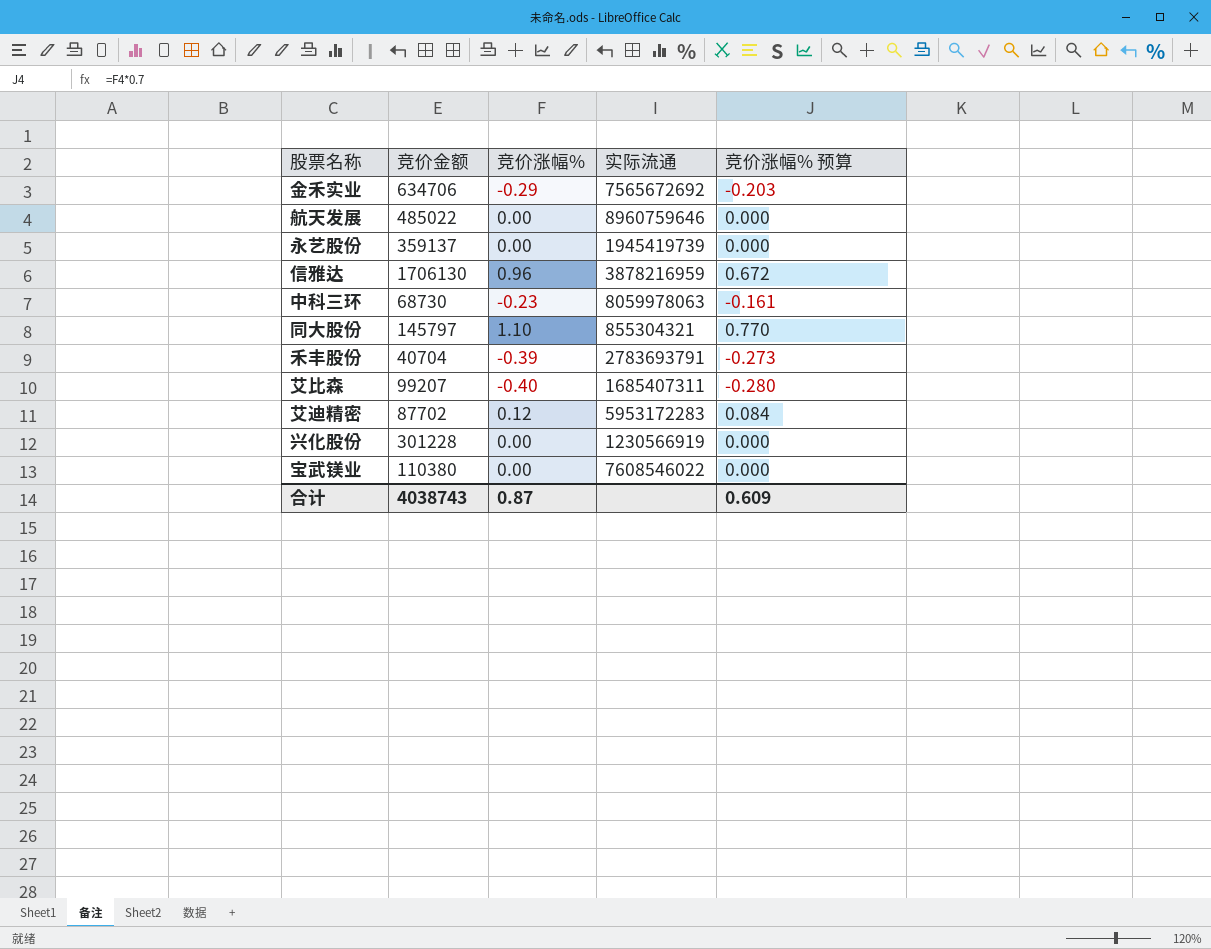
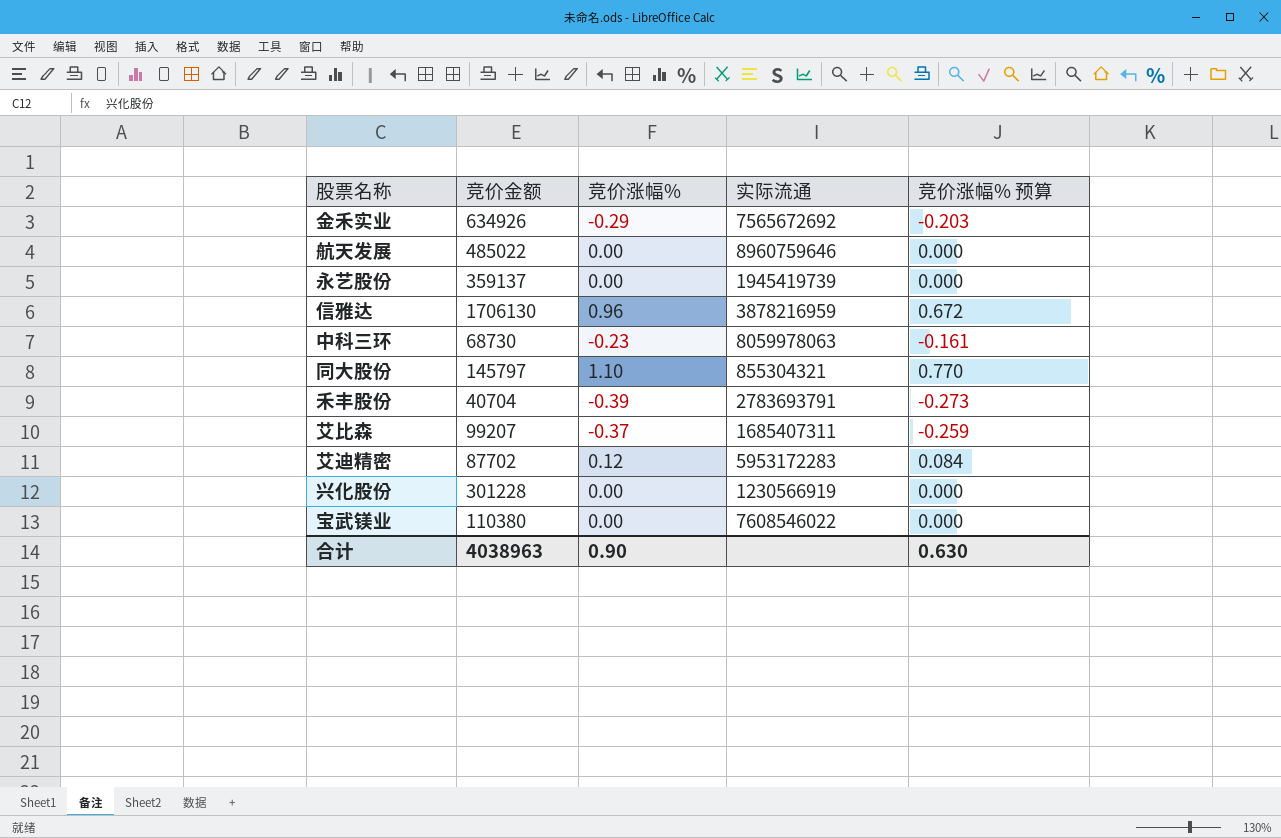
金禾实业 | 竞价金额: 634706 -> 634926
艾比森 | 竞价涨幅%: -0.40 -> -0.37
艾比森 | 竞价涨幅% 预算: -0.280 -> -0.259
合计 | 竞价金额: 4038743 -> 4038963
合计 | 竞价涨幅%: 0.87 -> 0.90
合计 | 竞价涨幅% 预算: 0.609 -> 0.630

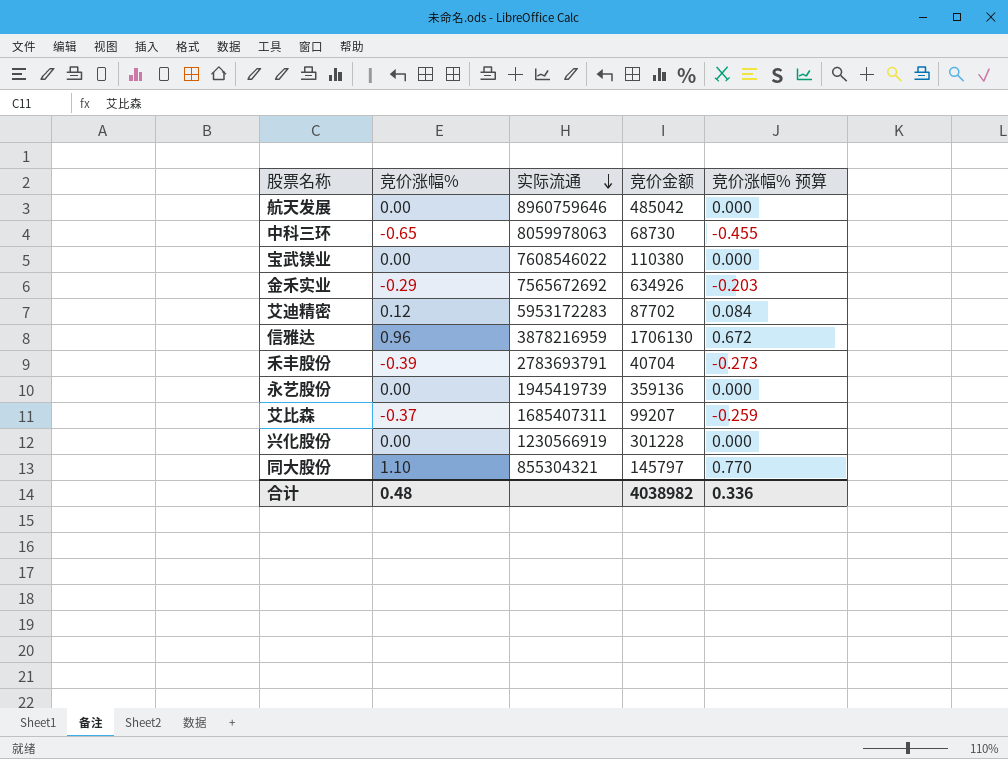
row order: none -> 实际流通 descending
column 竞价金额 | position: 2 -> 4
航天发展 | 竞价金额: 485022 -> 485042
中科三环 | 竞价涨幅%: -0.23 -> -0.65
中科三环 | 竞价涨幅% 预算: -0.161 -> -0.455
永艺股份 | 竞价金额: 359137 -> 359136
合计 | 竞价涨幅%: 0.90 -> 0.48
合计 | 竞价金额: 4038963 -> 4038982
合计 | 竞价涨幅% 预算: 0.630 -> 0.336

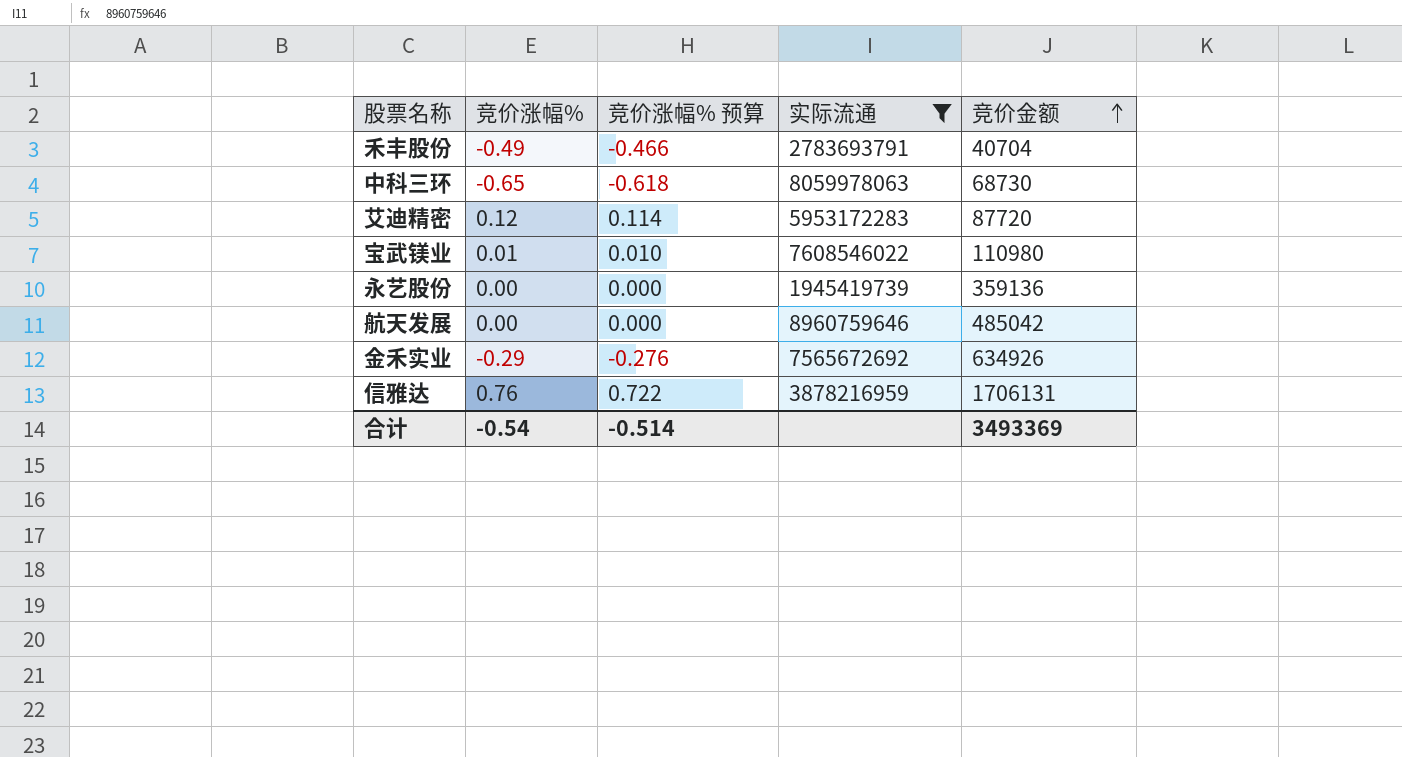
filter: none -> 实际流通 >= 1945419739
row order: 实际流通 descending -> 竞价金额 ascending
column 竞价涨幅% 预算 | formula: [竞价涨幅%] * 0.7 -> [竞价涨幅%] * 0.95
column 竞价涨幅% 预算 | position: 5 -> 3
禾丰股份 | 竞价涨幅%: -0.39 -> -0.49
艾迪精密 | 竞价金额: 87702 -> 87720
宝武镁业 | 竞价涨幅%: 0.00 -> 0.01
宝武镁业 | 竞价金额: 110380 -> 110980
信雅达 | 竞价涨幅%: 0.96 -> 0.76
信雅达 | 竞价金额: 1706130 -> 1706131
合计 | 竞价涨幅%: 0.48 -> -0.54
合计 | 竞价涨幅% 预算: 0.336 -> -0.514
合计 | 竞价金额: 4038982 -> 3493369

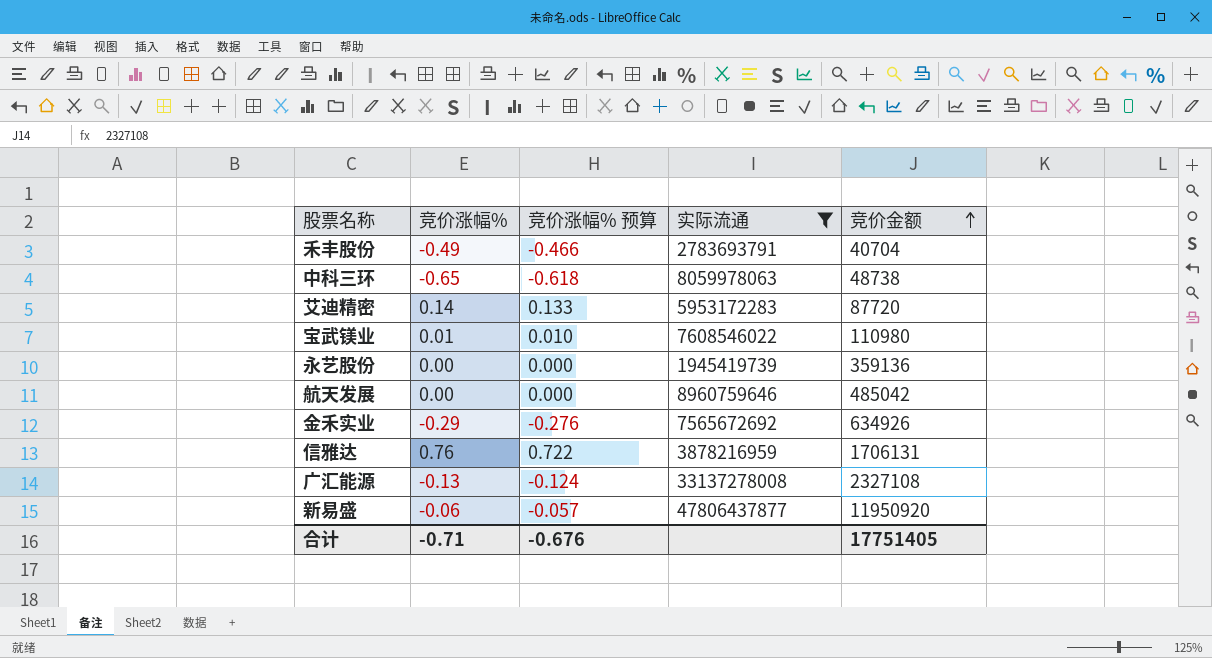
中科三环 | 竞价金额: 68730 -> 48738
艾迪精密 | 竞价涨幅%: 0.12 -> 0.14
艾迪精密 | 竞价涨幅% 预算: 0.114 -> 0.133
row 广汇能源: none -> -0.13 | -0.124 | 33137278008 | 2327108
row 新易盛: none -> -0.06 | -0.057 | 47806437877 | 11950920
合计 | 竞价涨幅%: -0.54 -> -0.71
合计 | 竞价涨幅% 预算: -0.514 -> -0.676
合计 | 竞价金额: 3493369 -> 17751405

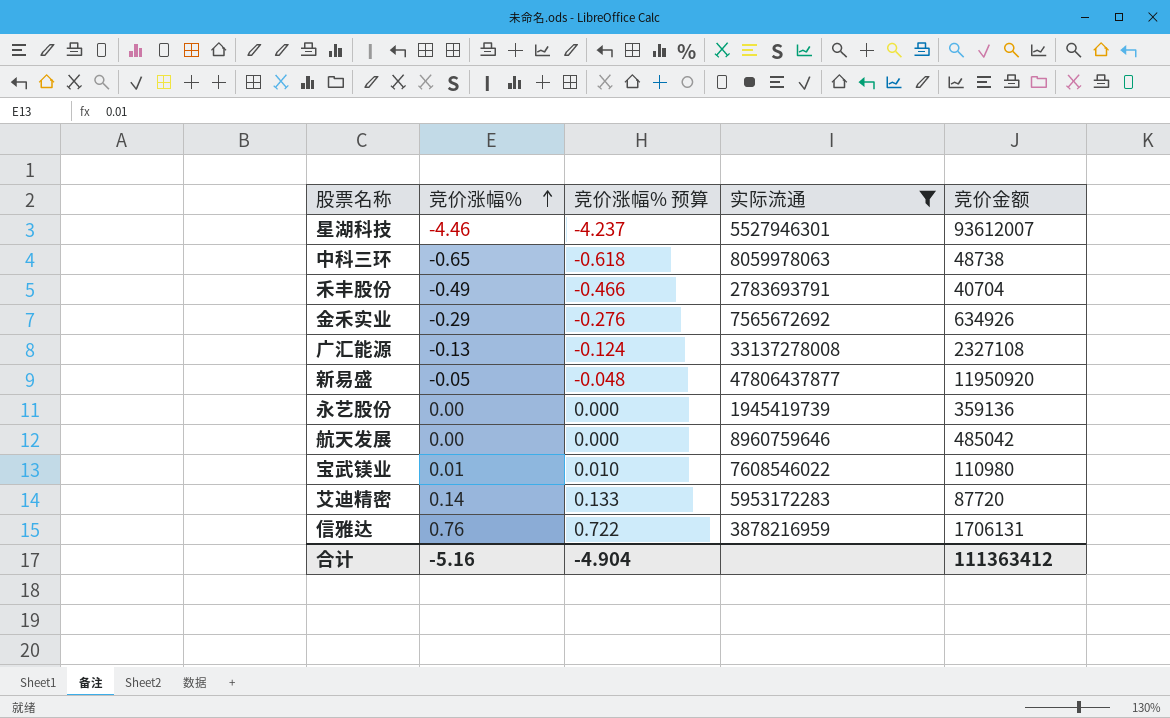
row order: 竞价金额 ascending -> 竞价涨幅% ascending
row 星湖科技: none -> -4.46 | -4.237 | 5527946301 | 93612007
新易盛 | 竞价涨幅%: -0.06 -> -0.05
新易盛 | 竞价涨幅% 预算: -0.057 -> -0.048
合计 | 竞价涨幅%: -0.71 -> -5.16
合计 | 竞价涨幅% 预算: -0.676 -> -4.904
合计 | 竞价金额: 17751405 -> 111363412

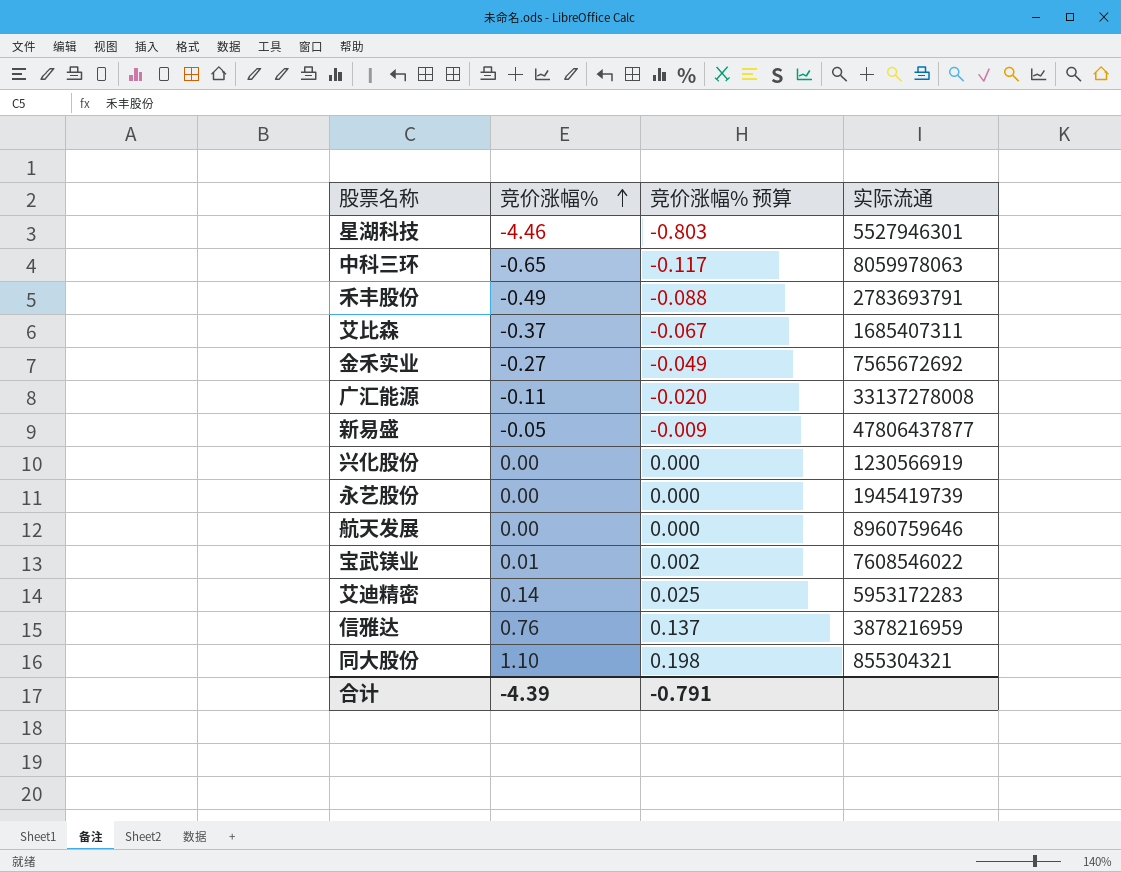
filter: 实际流通 >= 1945419739 -> none
column 竞价金额 | position: 5 -> none
column 竞价涨幅% 预算 | formula: [竞价涨幅%] * 0.95 -> [竞价涨幅%] * 0.18
金禾实业 | 竞价涨幅%: -0.29 -> -0.27
广汇能源 | 竞价涨幅%: -0.13 -> -0.11
合计 | 竞价涨幅%: -5.16 -> -4.39
合计 | 竞价涨幅% 预算: -4.904 -> -0.791

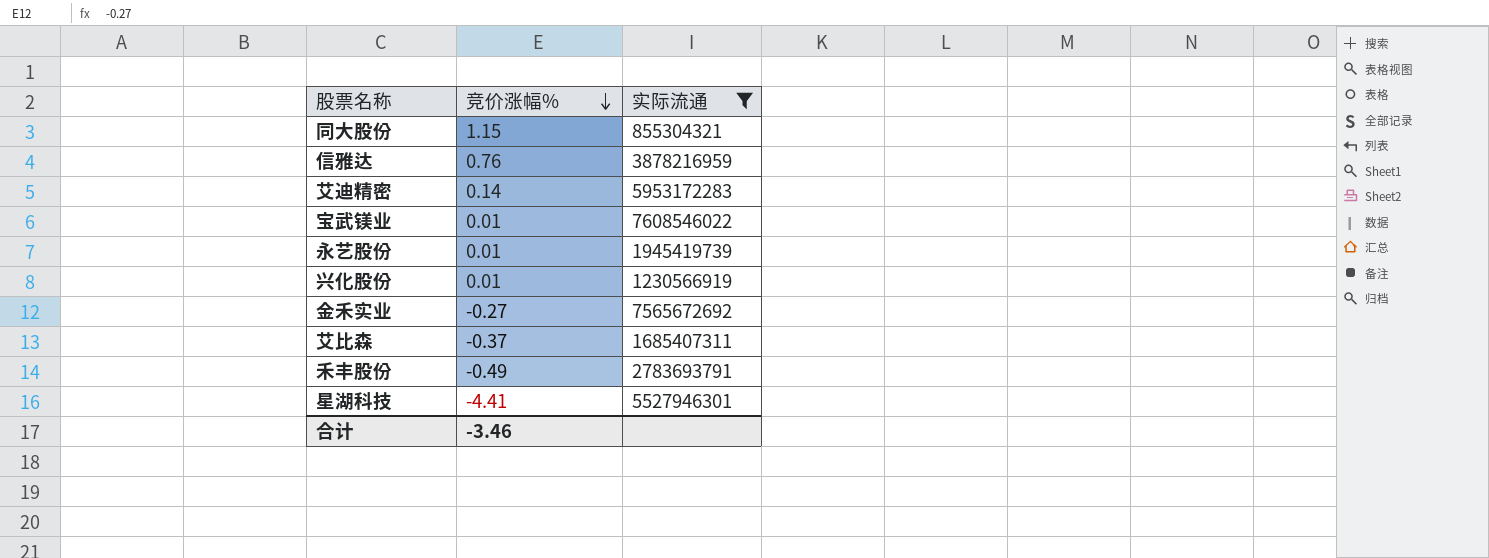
filter: none -> 实际流通 <= 7608546022
row order: 竞价涨幅% ascending -> 竞价涨幅% descending
column 竞价涨幅% 预算 | formula: [竞价涨幅%] * 0.18 -> none
同大股份 | 竞价涨幅%: 1.10 -> 1.15
永艺股份 | 竞价涨幅%: 0.00 -> 0.01
兴化股份 | 竞价涨幅%: 0.00 -> 0.01
星湖科技 | 竞价涨幅%: -4.46 -> -4.41
合计 | 竞价涨幅%: -4.39 -> -3.46

